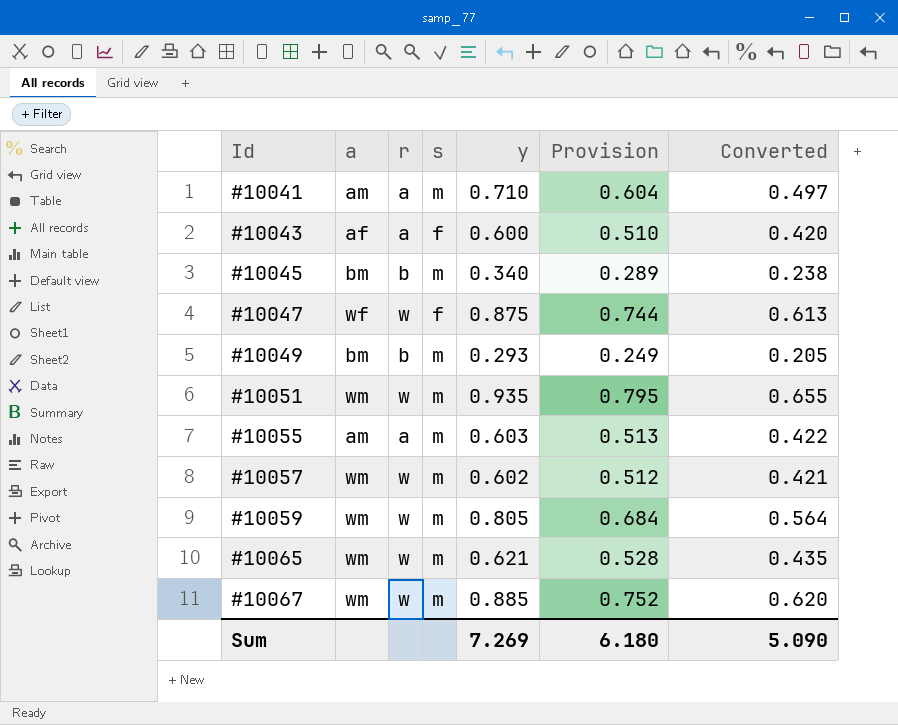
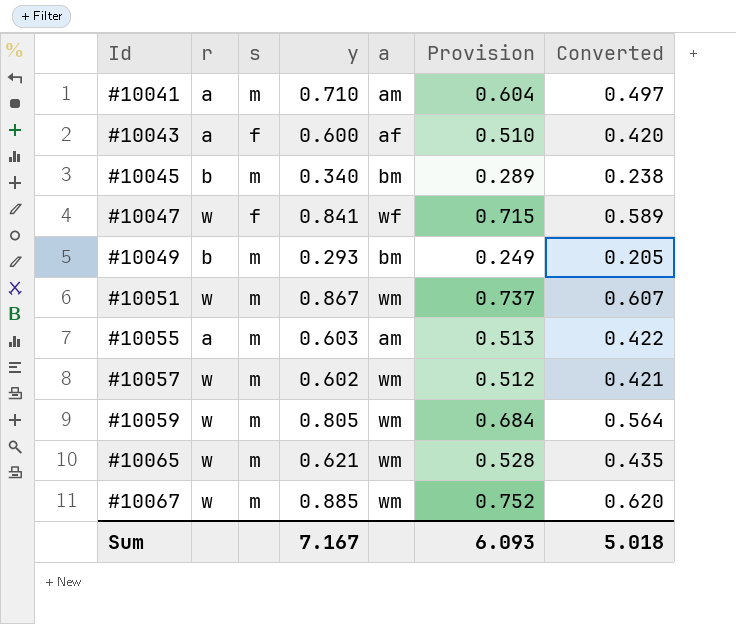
column a | position: 2 -> 5
#10047 | y: 0.875 -> 0.841
#10047 | Provision: 0.744 -> 0.715
#10047 | Converted: 0.613 -> 0.589
#10051 | y: 0.935 -> 0.867
#10051 | Provision: 0.795 -> 0.737
#10051 | Converted: 0.655 -> 0.607
Sum | y: 7.269 -> 7.167
Sum | Provision: 6.180 -> 6.093
Sum | Converted: 5.090 -> 5.018

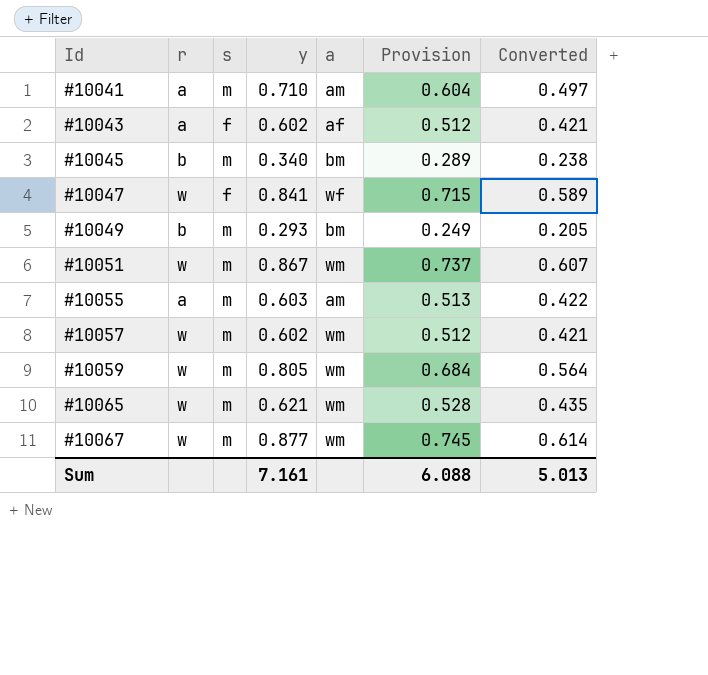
#10043 | y: 0.600 -> 0.602
#10043 | Provision: 0.510 -> 0.512
#10043 | Converted: 0.420 -> 0.421
#10067 | y: 0.885 -> 0.877
#10067 | Provision: 0.752 -> 0.745
#10067 | Converted: 0.620 -> 0.614
Sum | y: 7.167 -> 7.161
Sum | Provision: 6.093 -> 6.088
Sum | Converted: 5.018 -> 5.013

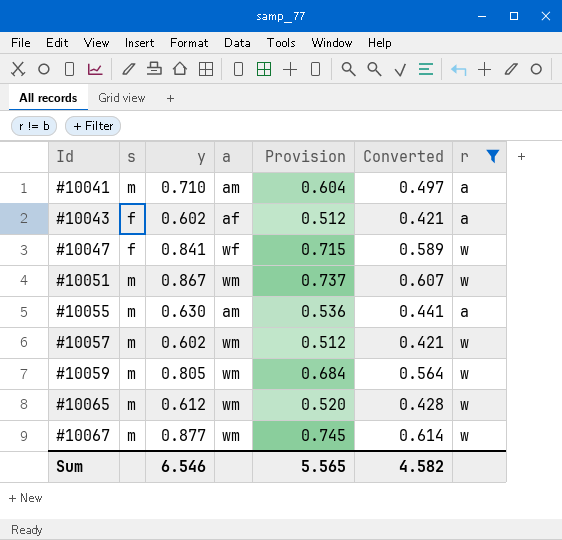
filter: none -> r != b
column r | position: 2 -> 7
#10055 | y: 0.603 -> 0.630
#10055 | Provision: 0.513 -> 0.536
#10055 | Converted: 0.422 -> 0.441
#10065 | y: 0.621 -> 0.612
#10065 | Provision: 0.528 -> 0.520
#10065 | Converted: 0.435 -> 0.428
Sum | y: 7.161 -> 6.546
Sum | Provision: 6.088 -> 5.565
Sum | Converted: 5.013 -> 4.582

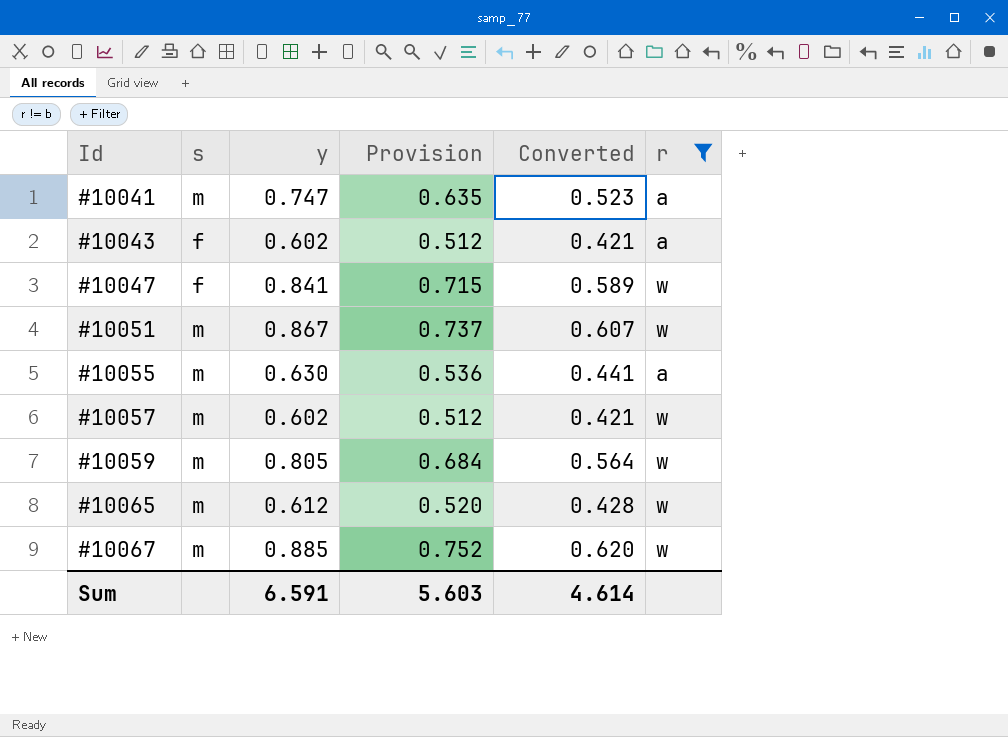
column a | position: 4 -> none
#10041 | y: 0.710 -> 0.747
#10041 | Provision: 0.604 -> 0.635
#10041 | Converted: 0.497 -> 0.523
#10067 | y: 0.877 -> 0.885
#10067 | Provision: 0.745 -> 0.752
#10067 | Converted: 0.614 -> 0.620
Sum | y: 6.546 -> 6.591
Sum | Provision: 5.565 -> 5.603
Sum | Converted: 4.582 -> 4.614

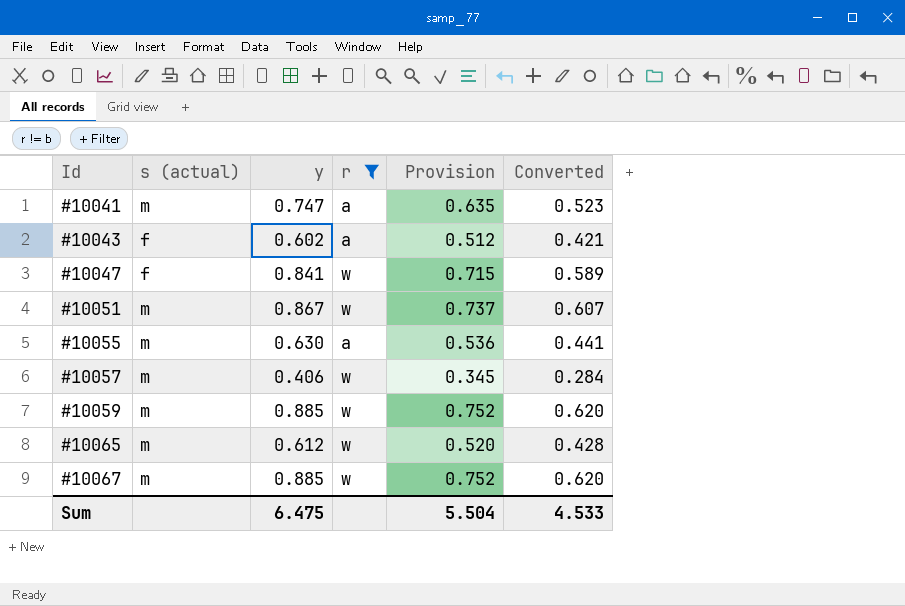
column name: s -> s (actual)
column r | position: 6 -> 4
#10057 | y: 0.602 -> 0.406
#10057 | Provision: 0.512 -> 0.345
#10057 | Converted: 0.421 -> 0.284
#10059 | y: 0.805 -> 0.885
#10059 | Provision: 0.684 -> 0.752
#10059 | Converted: 0.564 -> 0.620
Sum | y: 6.591 -> 6.475
Sum | Provision: 5.603 -> 5.504
Sum | Converted: 4.614 -> 4.533

